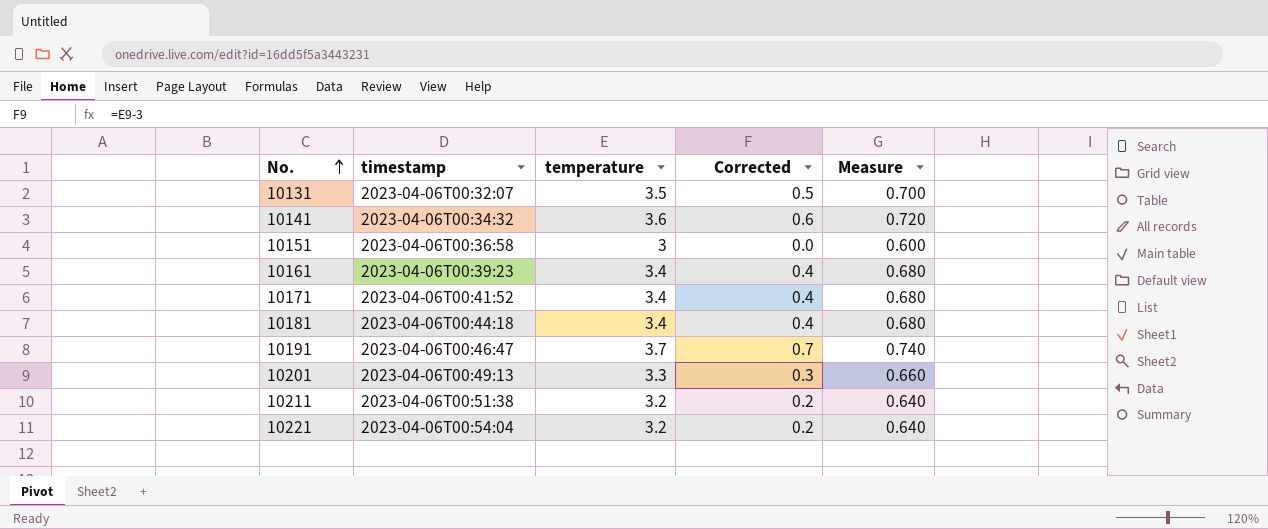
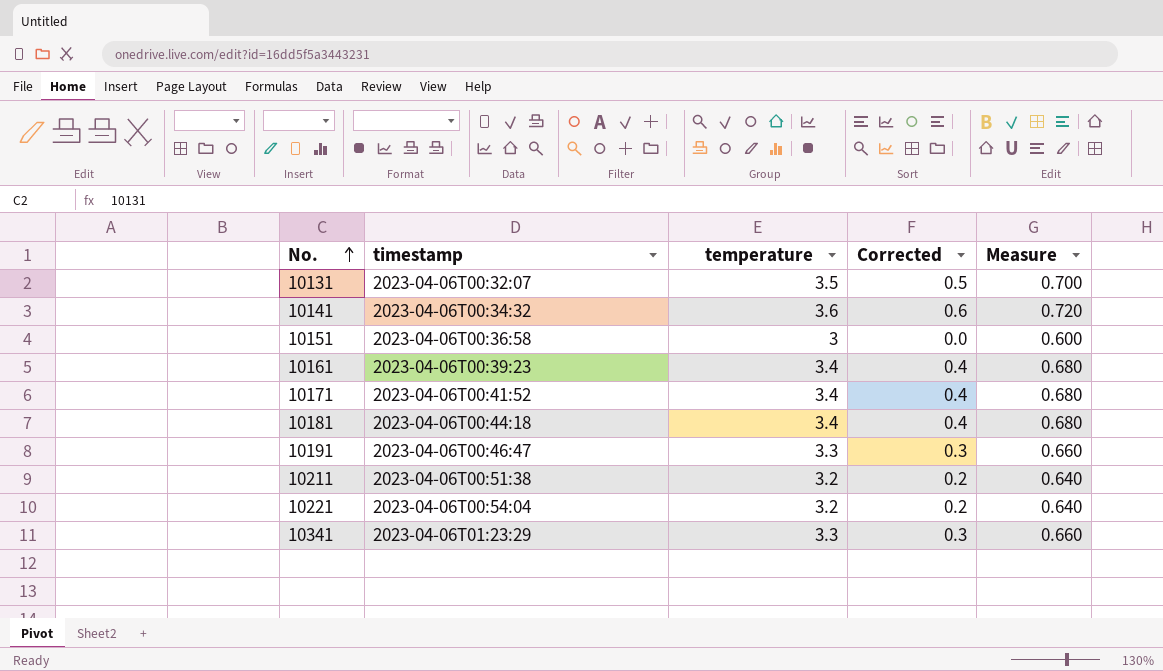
row 10201: 2023-04-06T00:49:13 | 3.3 | 0.3 | 0.660 -> none
10191 | temperature: 3.7 -> 3.3
10191 | Corrected: 0.7 -> 0.3
10191 | Measure: 0.740 -> 0.660
row 10341: none -> 2023-04-06T01:23:29 | 3.3 | 0.3 | 0.660

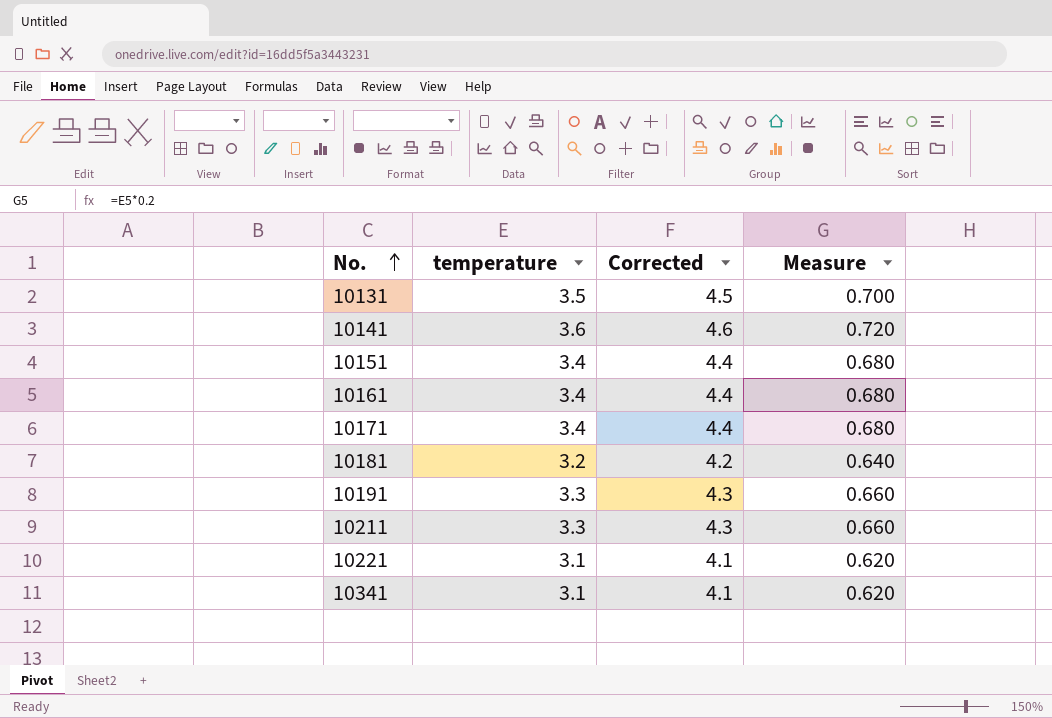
column timestamp | position: 2 -> none
column Corrected | formula: [temperature] - 3 -> [temperature] + 1
10151 | temperature: 3 -> 3.4
10151 | Measure: 0.600 -> 0.680
10181 | temperature: 3.4 -> 3.2
10181 | Measure: 0.680 -> 0.640
10211 | temperature: 3.2 -> 3.3
10211 | Measure: 0.640 -> 0.660
10221 | temperature: 3.2 -> 3.1
10221 | Measure: 0.640 -> 0.620
10341 | temperature: 3.3 -> 3.1
10341 | Measure: 0.660 -> 0.620

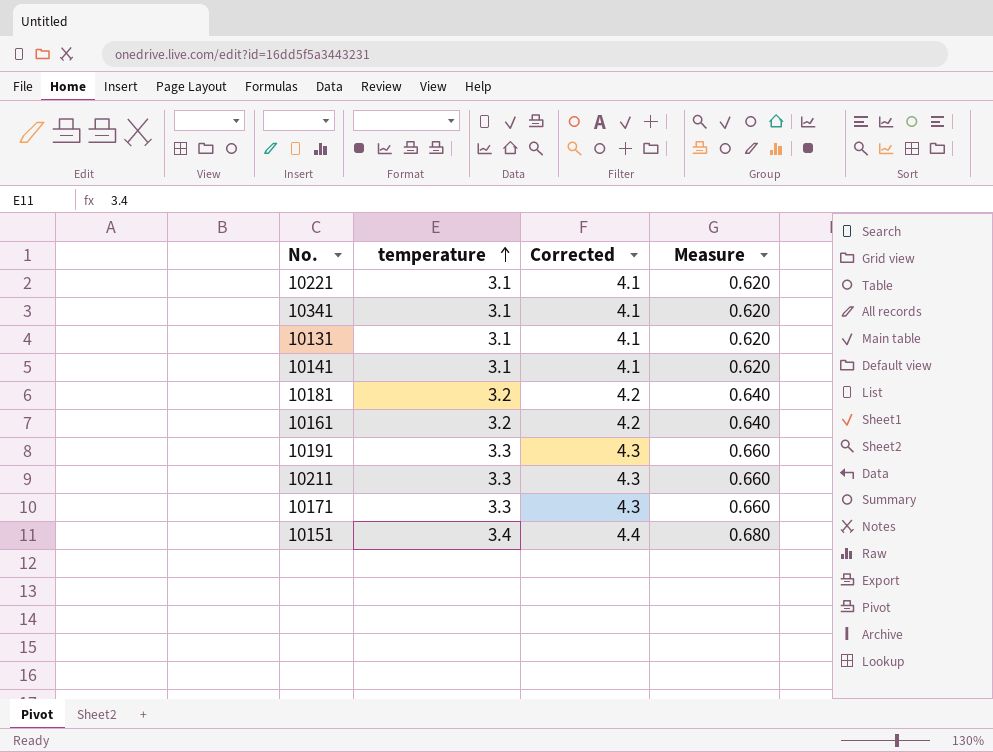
row order: No. ascending -> temperature ascending
10131 | temperature: 3.5 -> 3.1
10131 | Corrected: 4.5 -> 4.1
10131 | Measure: 0.700 -> 0.620
10141 | temperature: 3.6 -> 3.1
10141 | Corrected: 4.6 -> 4.1
10141 | Measure: 0.720 -> 0.620
10161 | temperature: 3.4 -> 3.2
10161 | Corrected: 4.4 -> 4.2
10161 | Measure: 0.680 -> 0.640
10171 | temperature: 3.4 -> 3.3
10171 | Corrected: 4.4 -> 4.3
10171 | Measure: 0.680 -> 0.660

